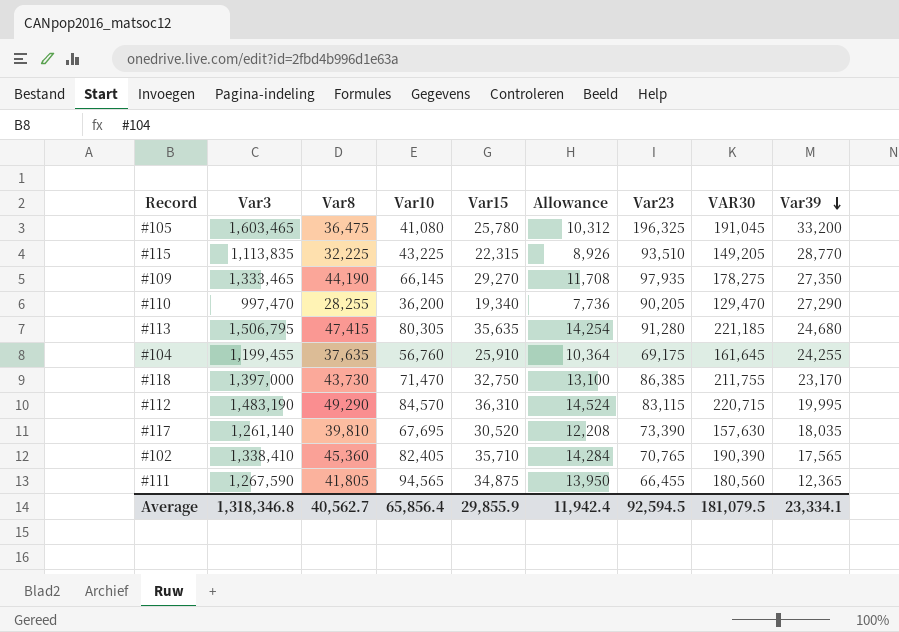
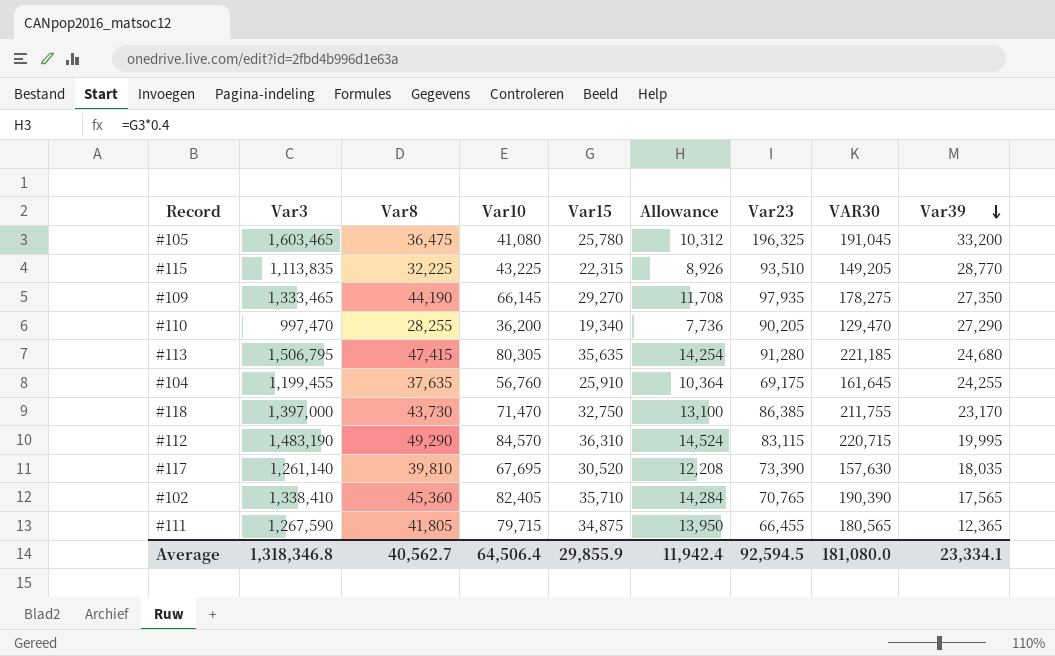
#111 | Var10: 94,565 -> 79,715
#111 | VAR30: 180,560 -> 180,565
Average | Var10: 65,856.4 -> 64,506.4
Average | VAR30: 181,079.5 -> 181,080.0

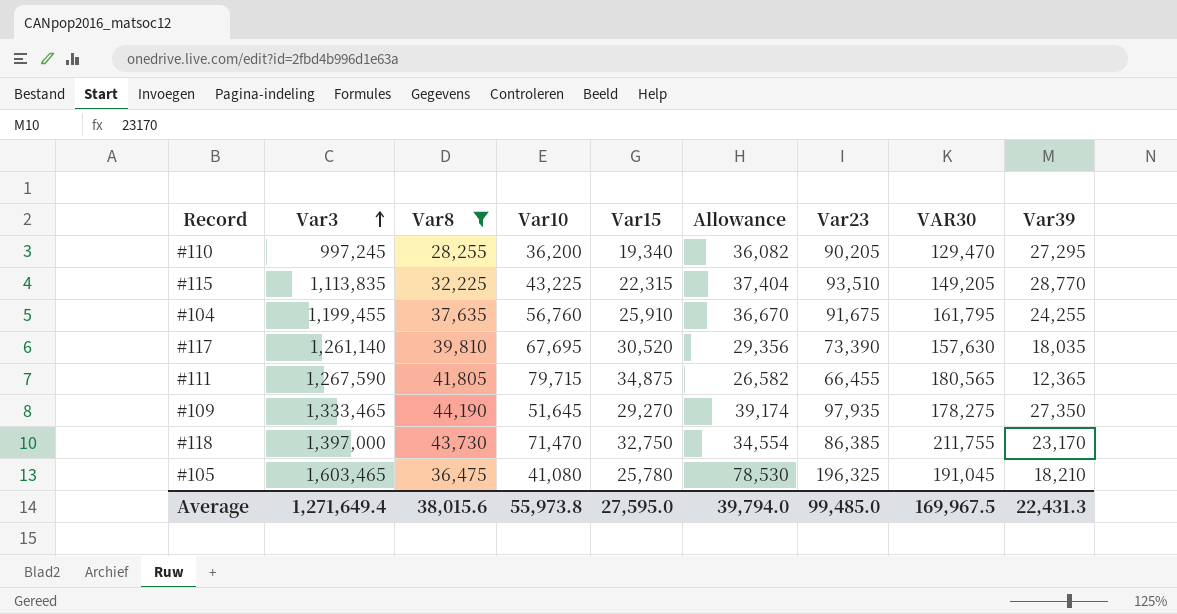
filter: none -> Var8 <= 44,190
row order: Var39 descending -> Var3 ascending
column Allowance | formula: [Var15] * 0.4 -> [Var23] * 0.4
#110 | Var3: 997,470 -> 997,245
#110 | Var39: 27,290 -> 27,295
#104 | Var23: 69,175 -> 91,675
#104 | VAR30: 161,645 -> 161,795
#109 | Var10: 66,145 -> 51,645
#105 | Var39: 33,200 -> 18,210
Average | Var3: 1,318,346.8 -> 1,271,649.4
Average | Var8: 40,562.7 -> 38,015.6
Average | Var10: 64,506.4 -> 55,973.8
Average | Var15: 29,855.9 -> 27,595.0
Average | Allowance: 11,942.4 -> 39,794.0
Average | Var23: 92,594.5 -> 99,485.0
Average | VAR30: 181,080.0 -> 169,967.5
Average | Var39: 23,334.1 -> 22,431.3

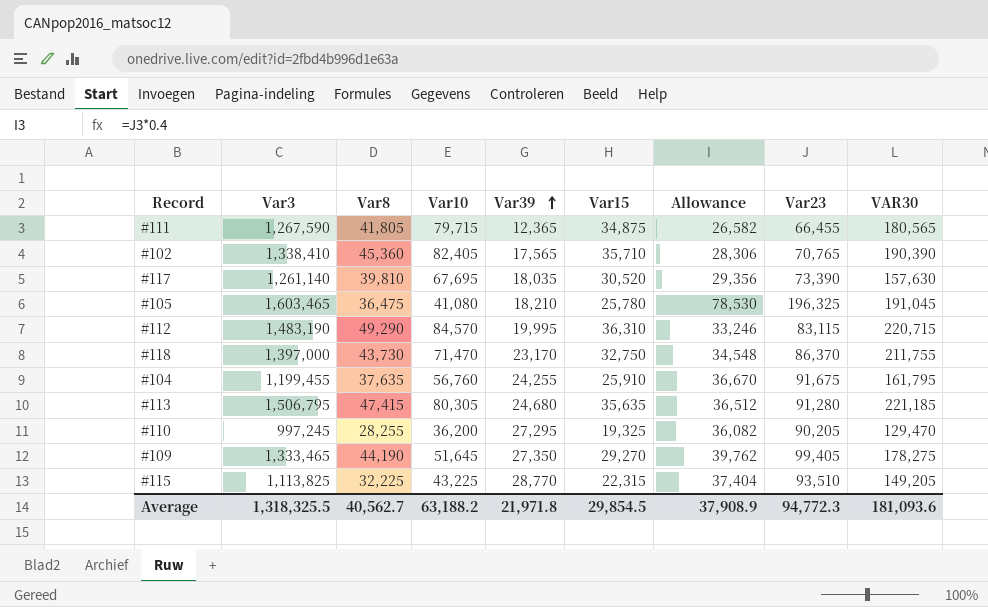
filter: Var8 <= 44,190 -> none
row order: Var3 ascending -> Var39 ascending
column Var39 | position: 9 -> 5
#118 | Allowance: 34,554 -> 34,548
#118 | Var23: 86,385 -> 86,370
#110 | Var15: 19,340 -> 19,325
#109 | Allowance: 39,174 -> 39,762
#109 | Var23: 97,935 -> 99,405
#115 | Var3: 1,113,835 -> 1,113,825
Average | Var3: 1,271,649.4 -> 1,318,325.5
Average | Var8: 38,015.6 -> 40,562.7
Average | Var10: 55,973.8 -> 63,188.2
Average | Var39: 22,431.3 -> 21,971.8
Average | Var15: 27,595.0 -> 29,854.5
Average | Allowance: 39,794.0 -> 37,908.9
Average | Var23: 99,485.0 -> 94,772.3
Average | VAR30: 169,967.5 -> 181,093.6

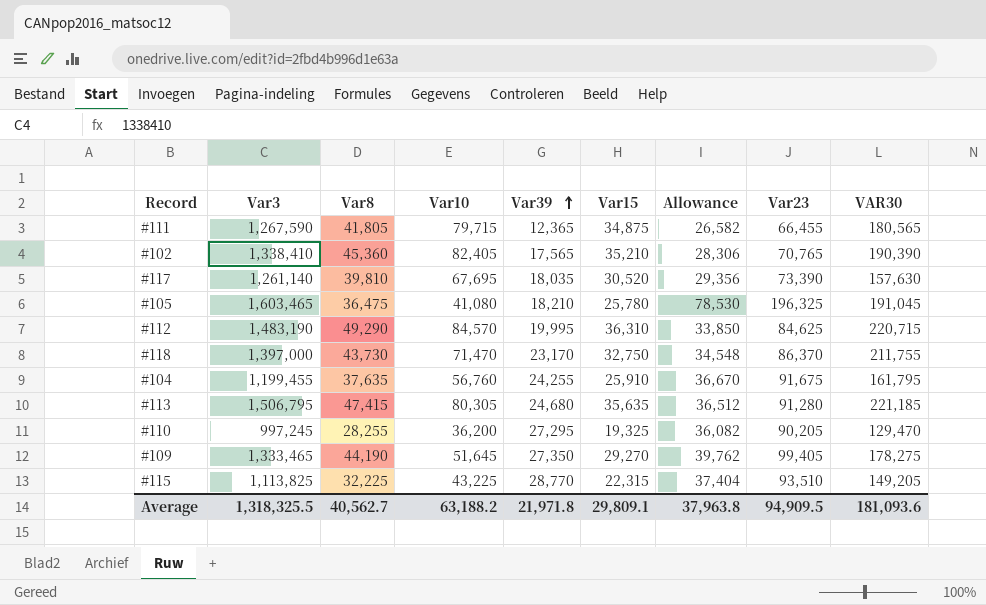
#102 | Var15: 35,710 -> 35,210
#112 | Allowance: 33,246 -> 33,850
#112 | Var23: 83,115 -> 84,625
Average | Var15: 29,854.5 -> 29,809.1
Average | Allowance: 37,908.9 -> 37,963.8
Average | Var23: 94,772.3 -> 94,909.5

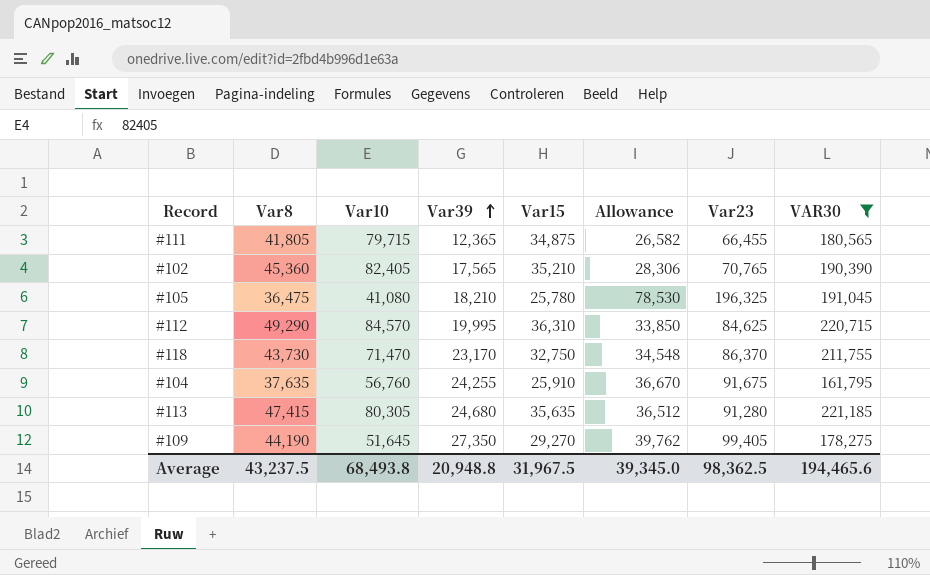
filter: none -> VAR30 >= 161,795
column Var3 | position: 2 -> none
Average | Var8: 40,562.7 -> 43,237.5
Average | Var10: 63,188.2 -> 68,493.8
Average | Var39: 21,971.8 -> 20,948.8
Average | Var15: 29,809.1 -> 31,967.5
Average | Allowance: 37,963.8 -> 39,345.0
Average | Var23: 94,909.5 -> 98,362.5
Average | VAR30: 181,093.6 -> 194,465.6

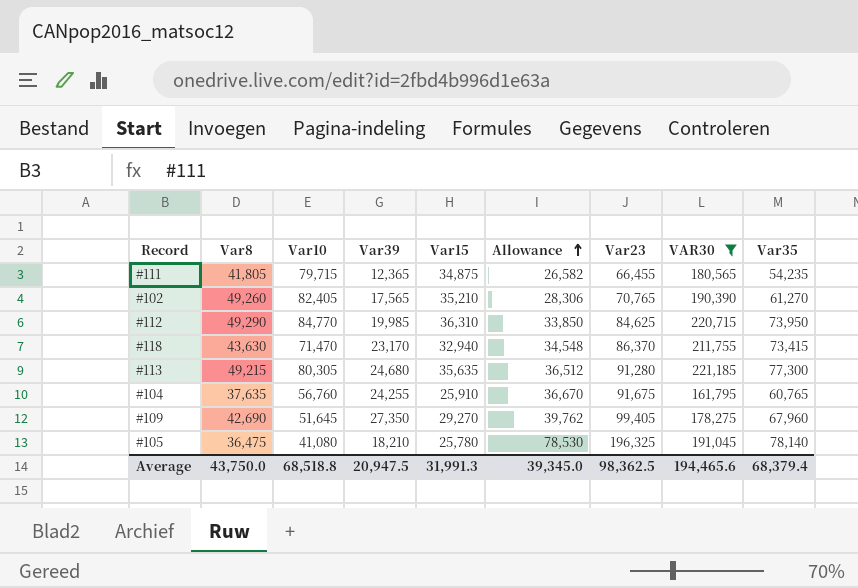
row order: Var39 ascending -> Allowance ascending
column Var35 | position: none -> 9
#102 | Var8: 45,360 -> 49,260
#112 | Var10: 84,570 -> 84,770
#112 | Var39: 19,995 -> 19,985
#118 | Var8: 43,730 -> 43,630
#118 | Var15: 32,750 -> 32,940
#113 | Var8: 47,415 -> 49,215
#109 | Var8: 44,190 -> 42,690
Average | Var8: 43,237.5 -> 43,750.0
Average | Var10: 68,493.8 -> 68,518.8
Average | Var39: 20,948.8 -> 20,947.5
Average | Var15: 31,967.5 -> 31,991.3

